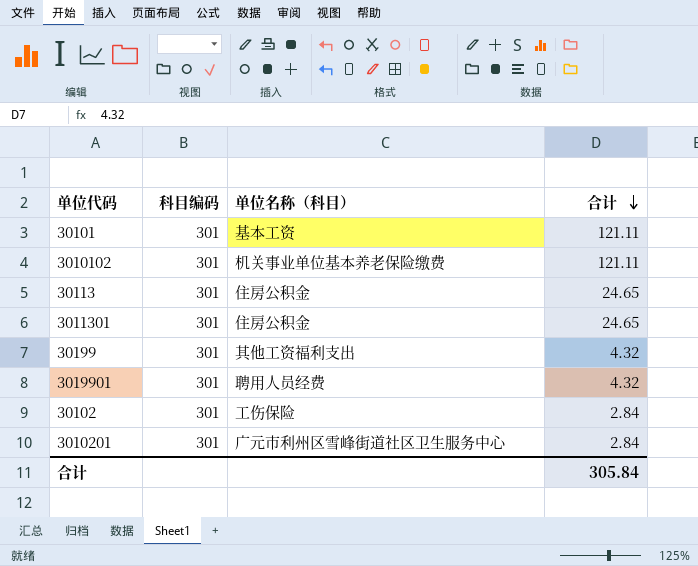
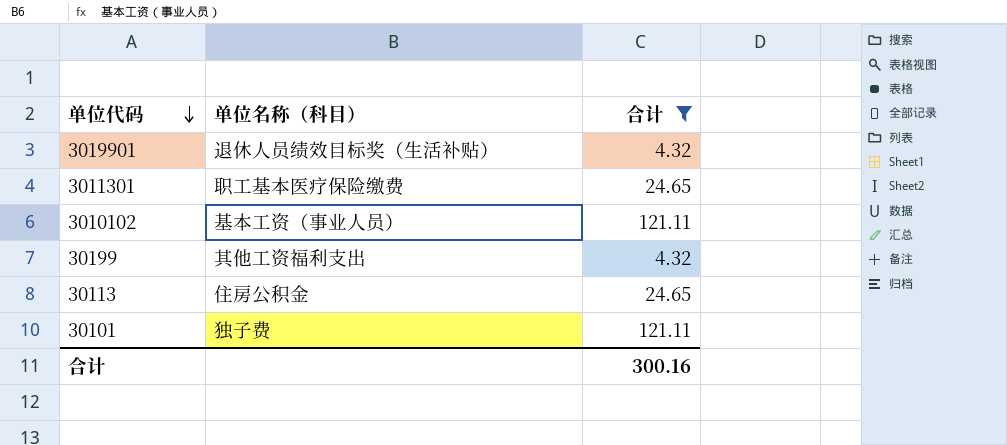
filter: none -> 合计 != 2.84
row order: 合计 descending -> 单位代码 descending
column 科目编码 | position: 2 -> none
3019901 | 单位名称（科目）: 聘用人员经费 -> 退休人员绩效目标奖（生活补贴）
3011301 | 单位名称（科目）: 住房公积金 -> 职工基本医疗保险缴费
3010102 | 单位名称（科目）: 机关事业单位基本养老保险缴费 -> 基本工资（事业人员）
30101 | 单位名称（科目）: 基本工资 -> 独子费
合计 | 合计: 305.84 -> 300.16

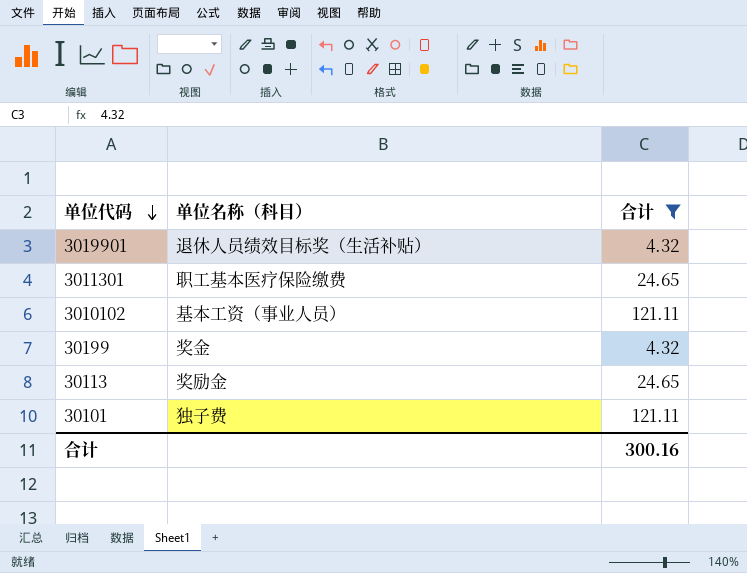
30199 | 单位名称（科目）: 其他工资福利支出 -> 奖金
30113 | 单位名称（科目）: 住房公积金 -> 奖励金

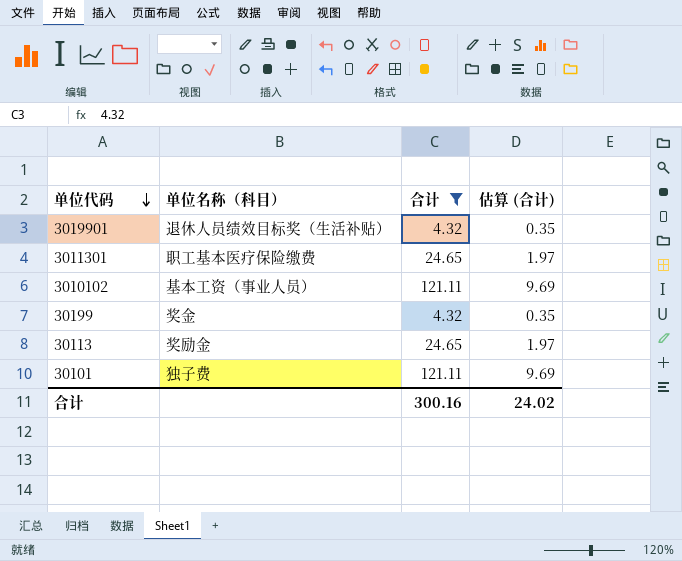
column 估算 (合计) | formula: none -> [合计] * 0.08

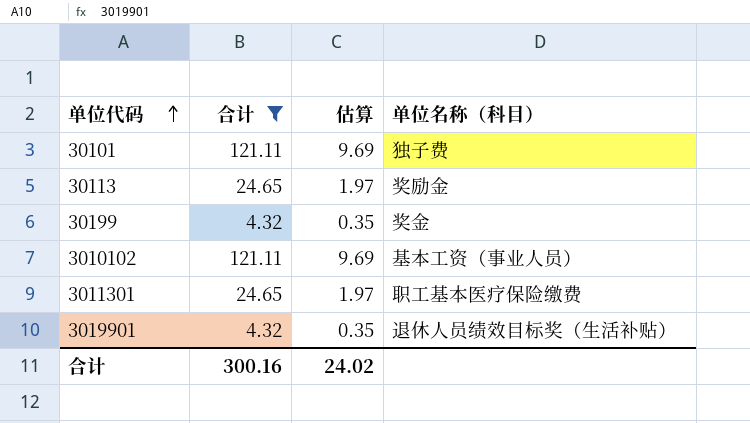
row order: 单位代码 descending -> 单位代码 ascending
column name: 估算 (合计) -> 估算
column 单位名称（科目） | position: 2 -> 4

